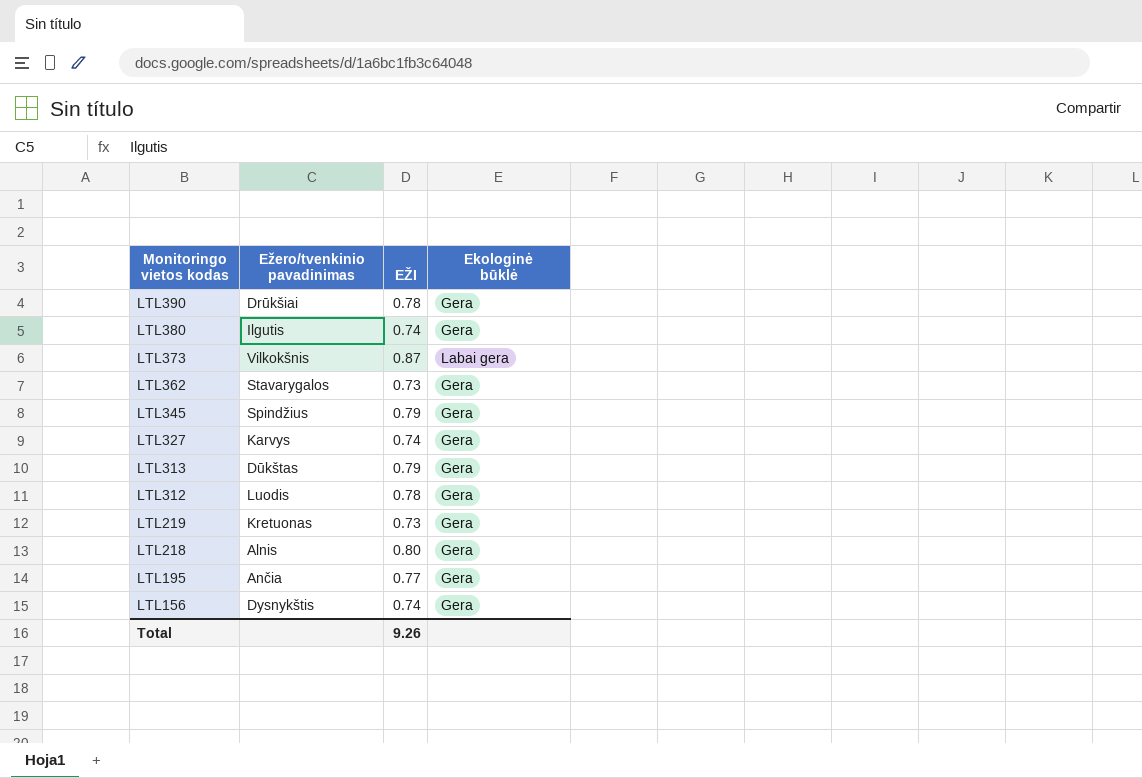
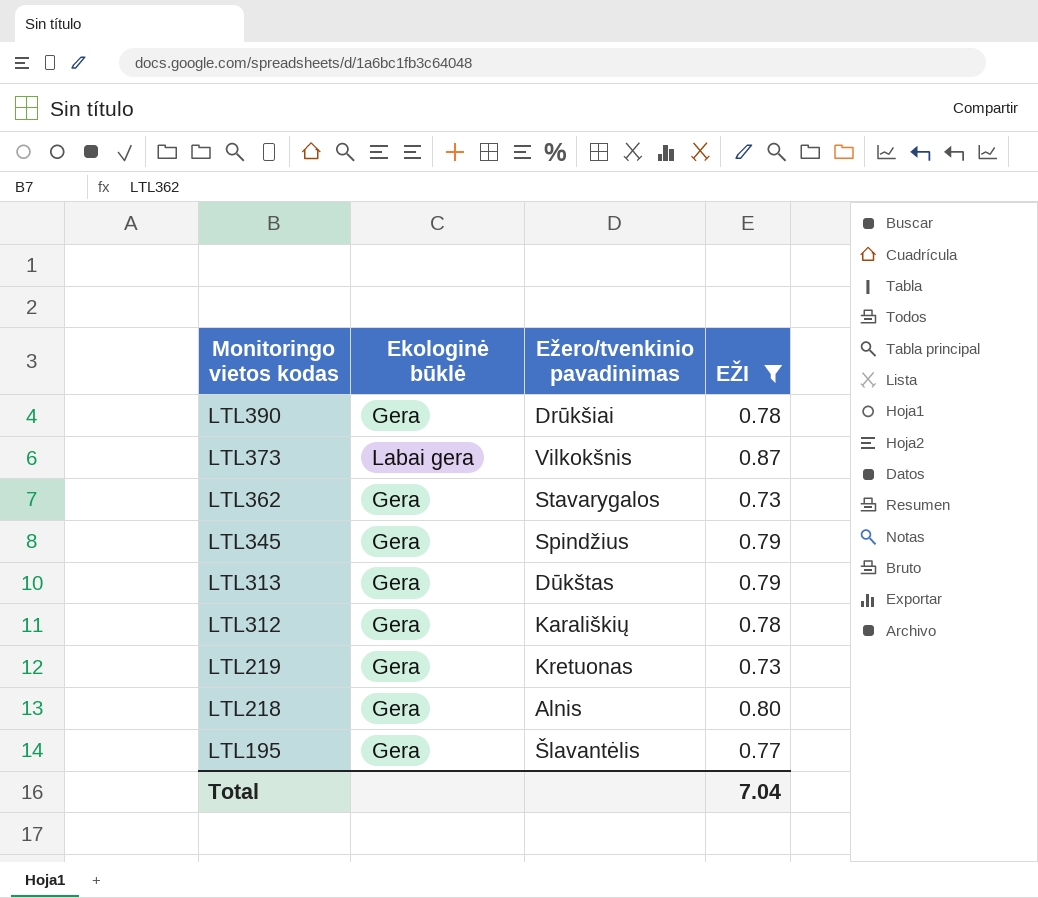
filter: none -> EŽI != 0.74
column Ekologinė būklė | position: 4 -> 2
LTL312 | Ežero/tvenkinio pavadinimas: Luodis -> Karališkių
LTL195 | Ežero/tvenkinio pavadinimas: Ančia -> Šlavantėlis
Total | EŽI: 9.26 -> 7.04

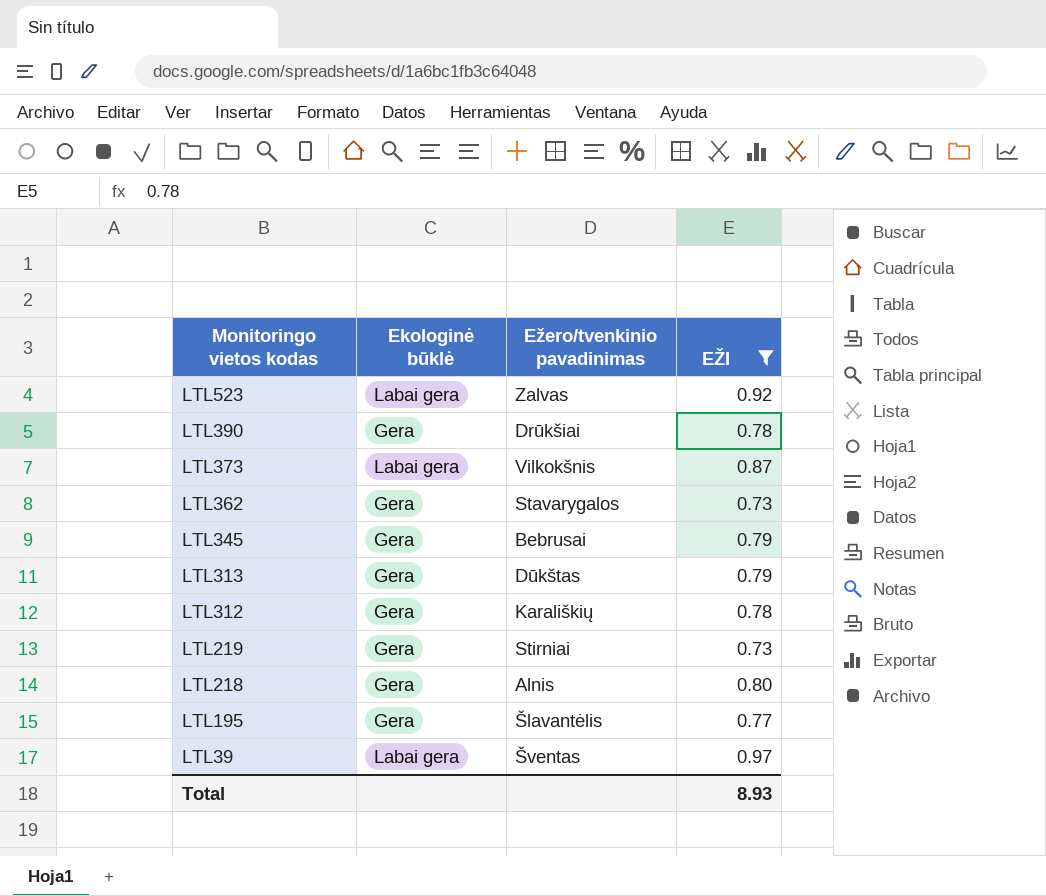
row LTL523: none -> Labai gera | Zalvas | 0.92
LTL345 | Ežero/tvenkinio pavadinimas: Spindžius -> Bebrusai
LTL219 | Ežero/tvenkinio pavadinimas: Kretuonas -> Stirniai
row LTL39: none -> Labai gera | Šventas | 0.97
Total | EŽI: 7.04 -> 8.93

